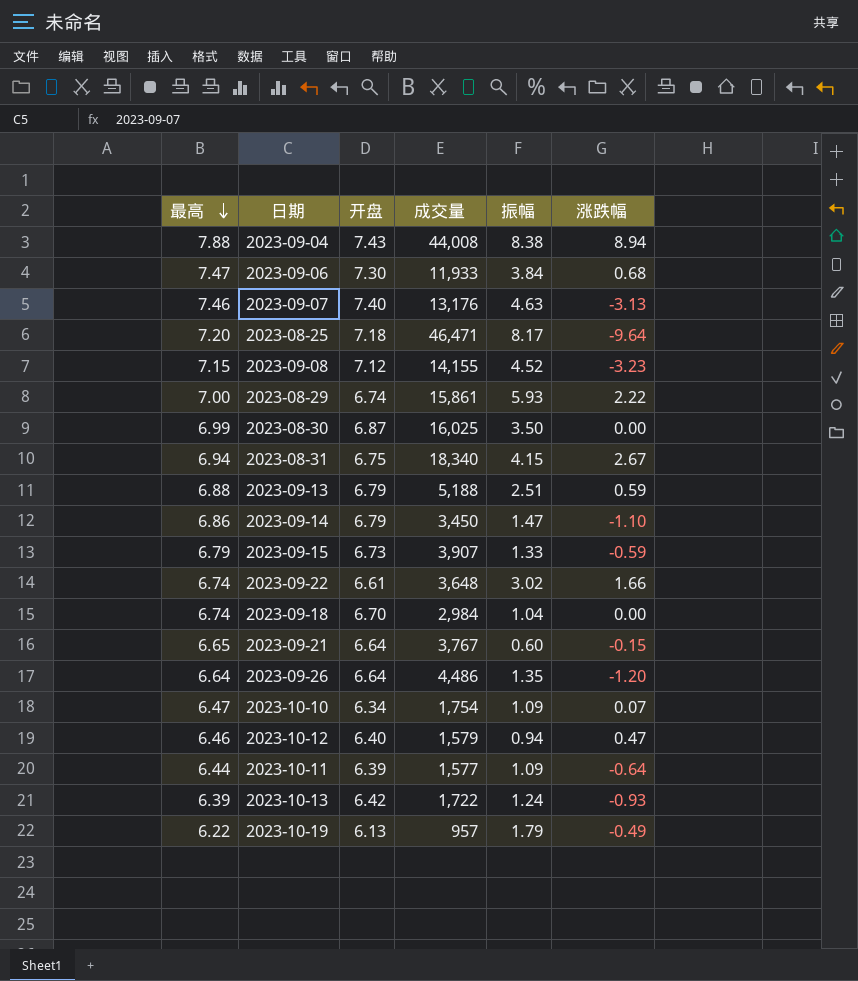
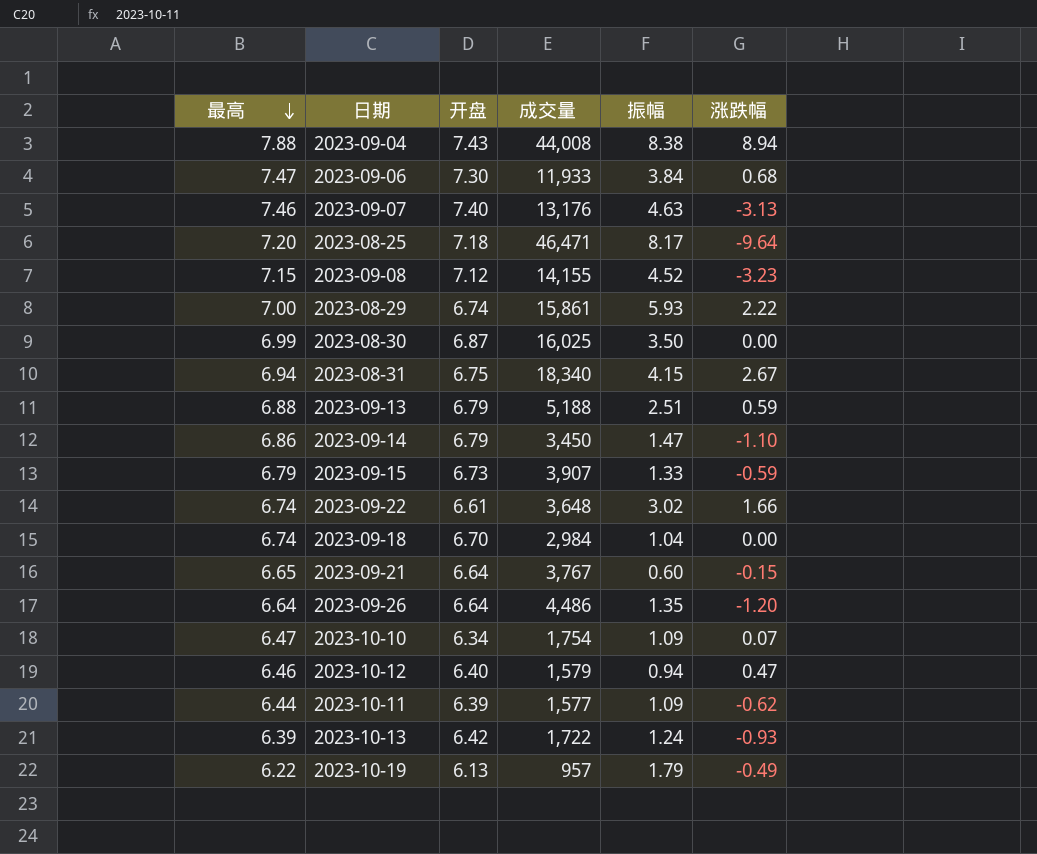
2023-10-11 | 涨跌幅: -0.64 -> -0.62

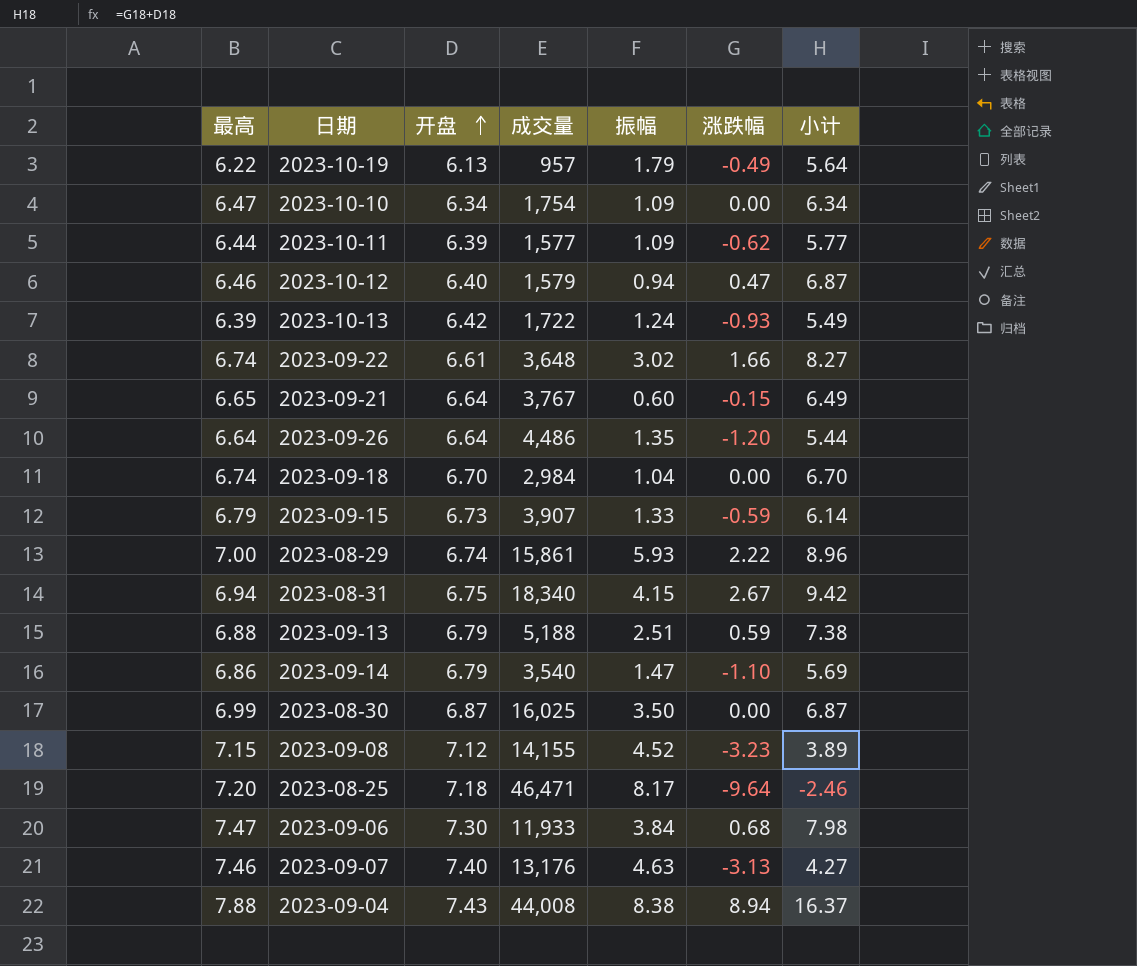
row order: 最高 descending -> 开盘 ascending
column 小计 | formula: none -> [开盘] + [涨跌幅]
2023-10-10 | 涨跌幅: 0.07 -> 0.00
2023-09-14 | 成交量: 3,450 -> 3,540

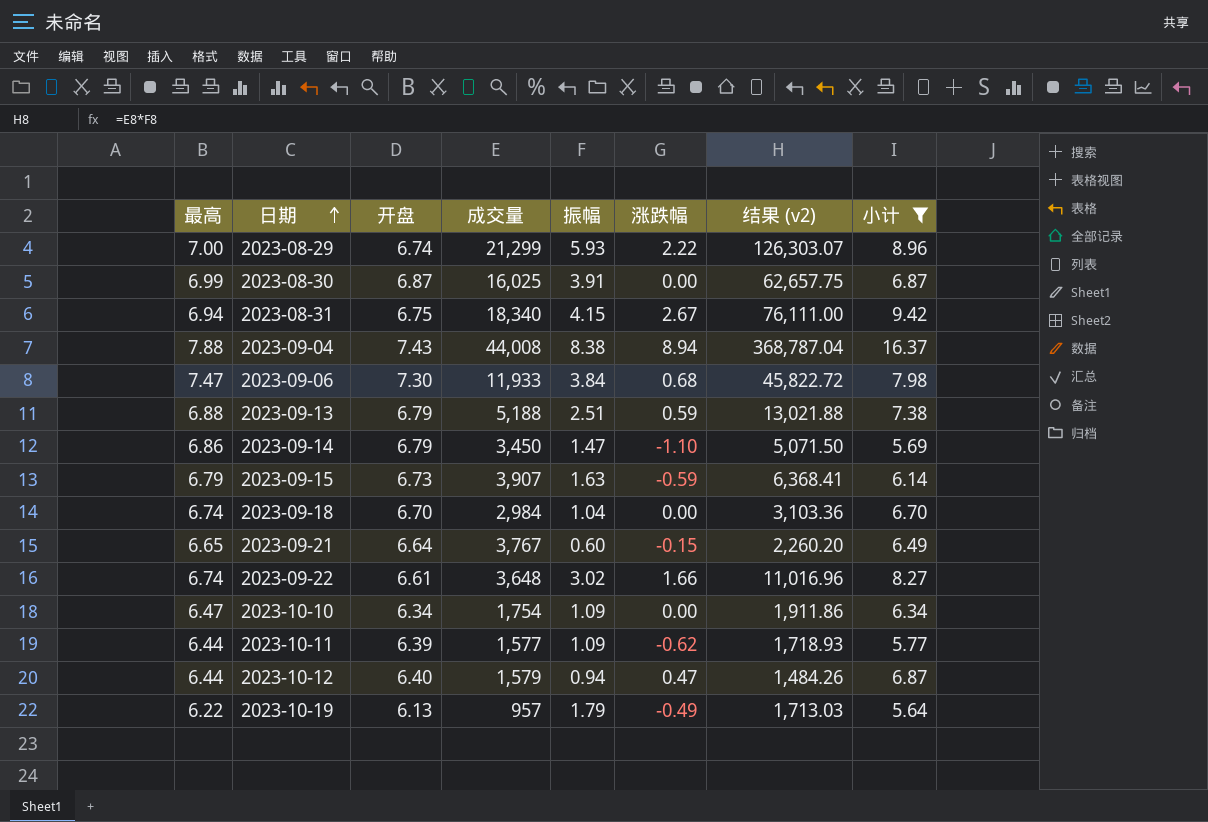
filter: none -> 小计 >= 5.64
row order: 开盘 ascending -> 日期 ascending
column 结果 (v2) | formula: none -> [成交量] * [振幅]
2023-08-29 | 成交量: 15,861 -> 21,299
2023-08-30 | 振幅: 3.50 -> 3.91
2023-09-14 | 成交量: 3,540 -> 3,450
2023-09-15 | 振幅: 1.33 -> 1.63
2023-10-12 | 最高: 6.46 -> 6.44

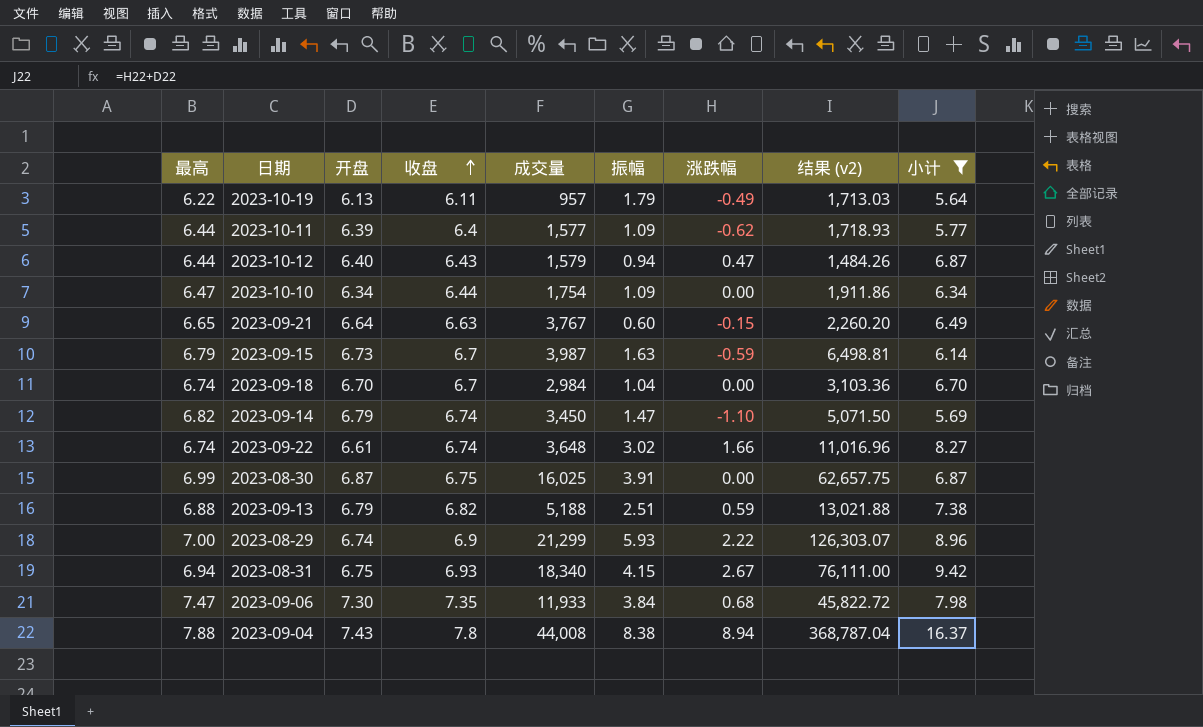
row order: 日期 ascending -> 收盘 ascending
column 收盘 | position: none -> 4
2023-09-15 | 成交量: 3,907 -> 3,987
2023-09-15 | 结果 (v2): 6,368.41 -> 6,498.81
2023-09-14 | 最高: 6.86 -> 6.82

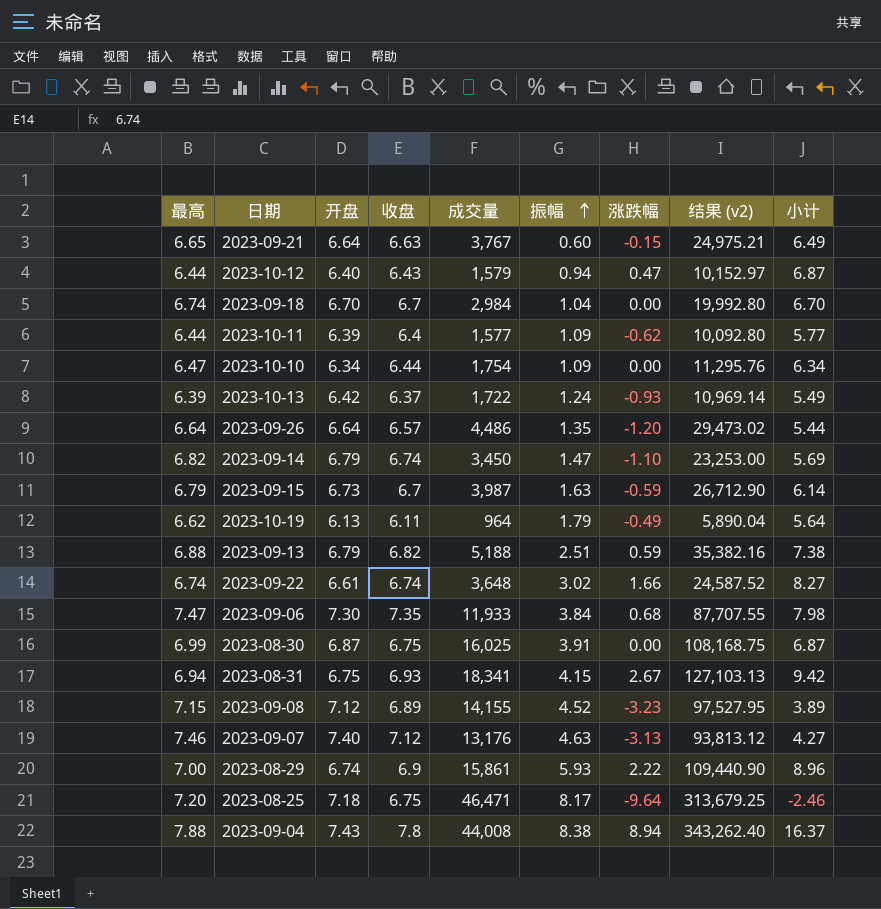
filter: 小计 >= 5.64 -> none
row order: 收盘 ascending -> 振幅 ascending
column 结果 (v2) | formula: [成交量] * [振幅] -> [收盘] * [成交量]
2023-10-19 | 最高: 6.22 -> 6.62
2023-10-19 | 成交量: 957 -> 964
2023-08-31 | 成交量: 18,340 -> 18,341
2023-08-29 | 成交量: 21,299 -> 15,861

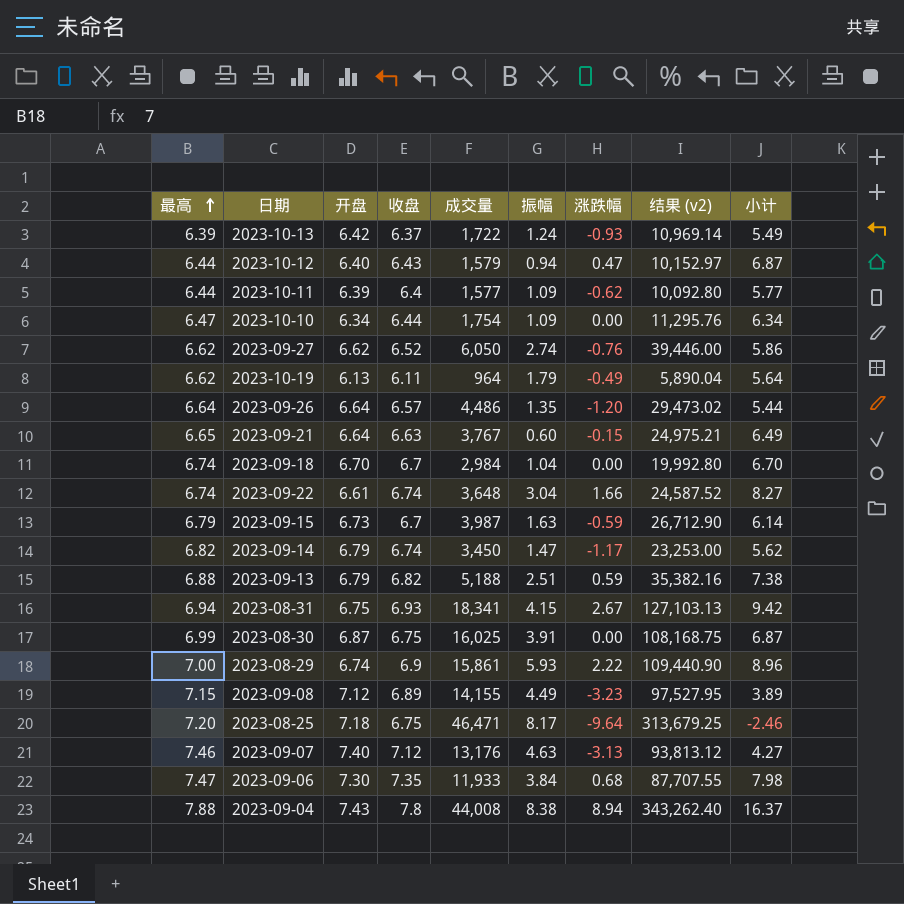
row order: 振幅 ascending -> 最高 ascending
row 2023-09-27: none -> 6.62 | 6.62 | 6.52 | 6,050 | 2.74 | -0.76 | 39,446.00 | 5.86
2023-09-22 | 振幅: 3.02 -> 3.04
2023-09-14 | 涨跌幅: -1.10 -> -1.17
2023-09-14 | 小计: 5.69 -> 5.62
2023-09-08 | 振幅: 4.52 -> 4.49

